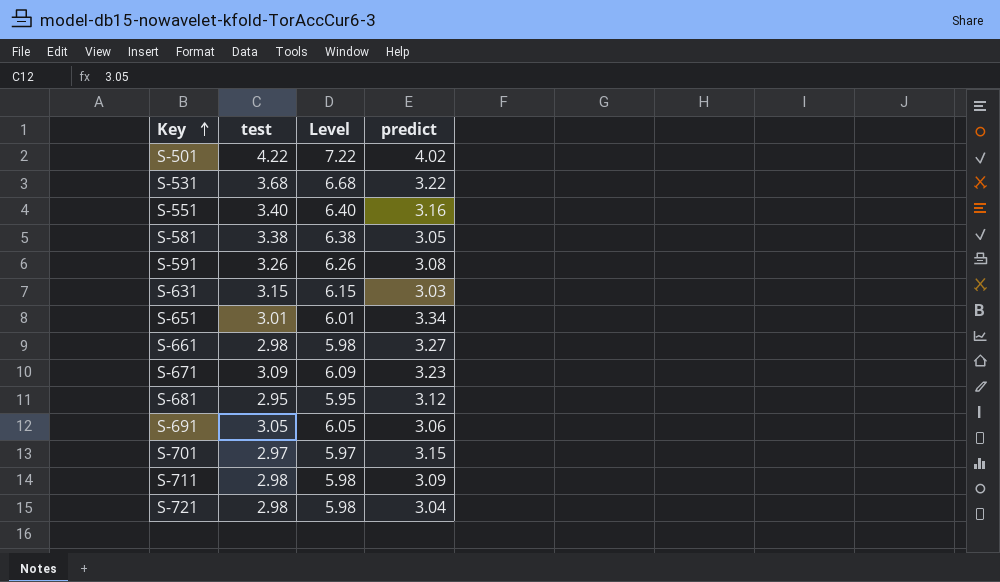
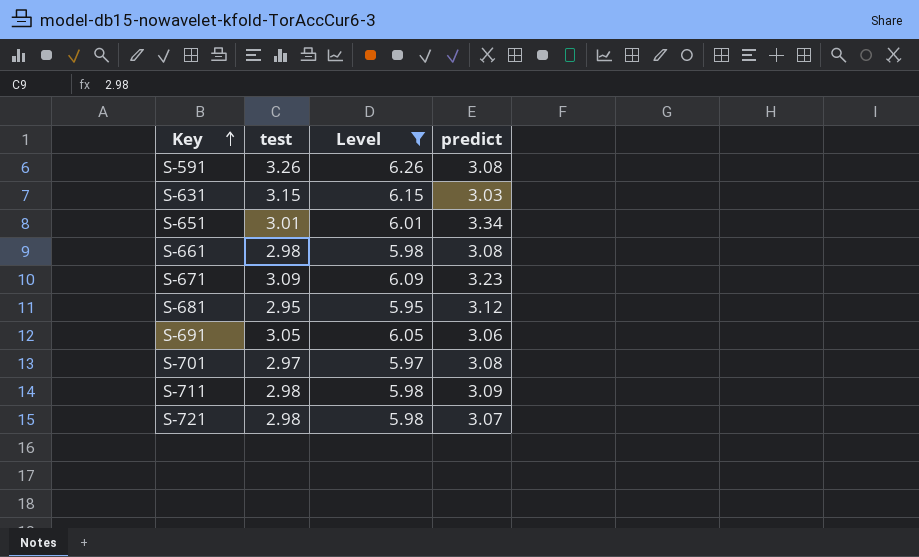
filter: none -> Level <= 6.26
S-661 | predict: 3.27 -> 3.08
S-701 | predict: 3.15 -> 3.08
S-721 | predict: 3.04 -> 3.07

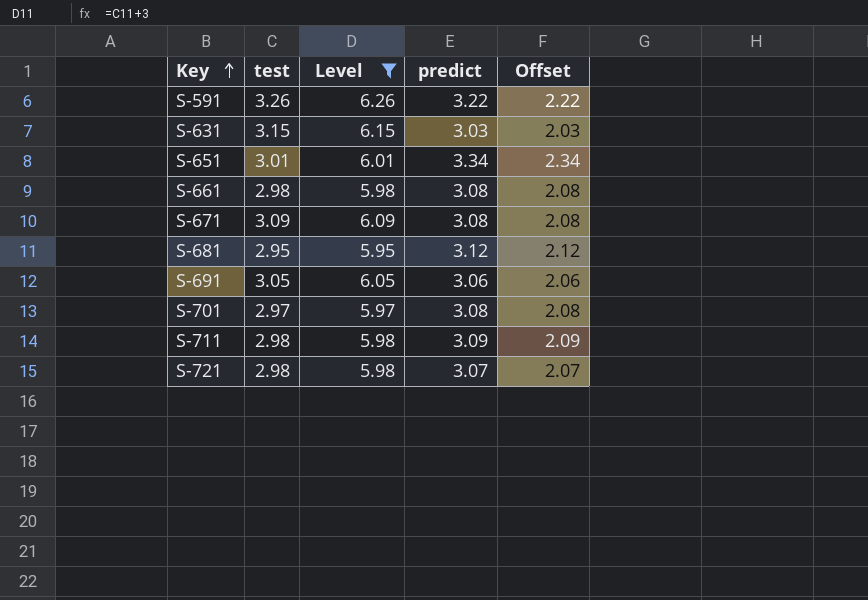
column Offset | formula: none -> [predict] - 1
S-591 | predict: 3.08 -> 3.22
S-671 | predict: 3.23 -> 3.08

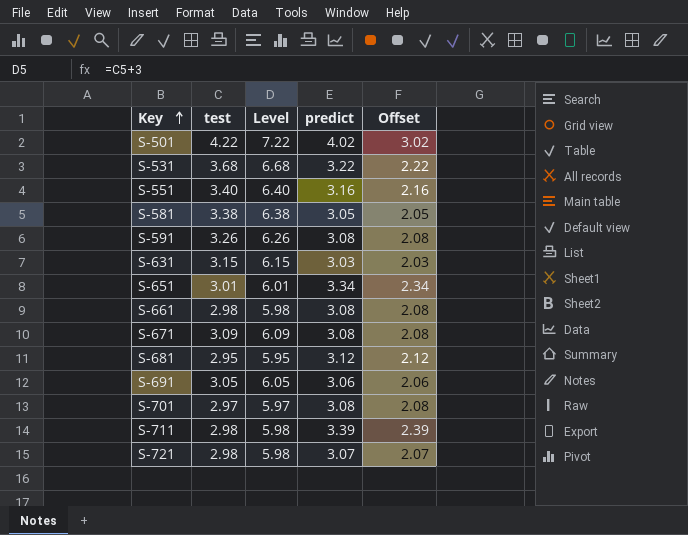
filter: Level <= 6.26 -> none
S-591 | predict: 3.22 -> 3.08
S-591 | Offset: 2.22 -> 2.08
S-711 | predict: 3.09 -> 3.39
S-711 | Offset: 2.09 -> 2.39

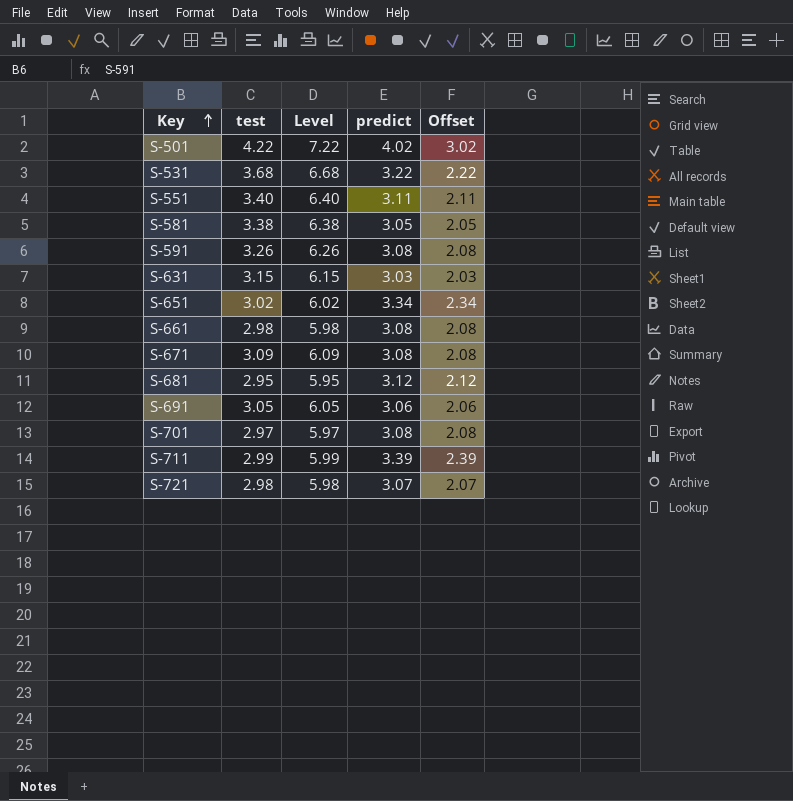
S-551 | predict: 3.16 -> 3.11
S-551 | Offset: 2.16 -> 2.11
S-651 | test: 3.01 -> 3.02
S-651 | Level: 6.01 -> 6.02
S-711 | test: 2.98 -> 2.99
S-711 | Level: 5.98 -> 5.99

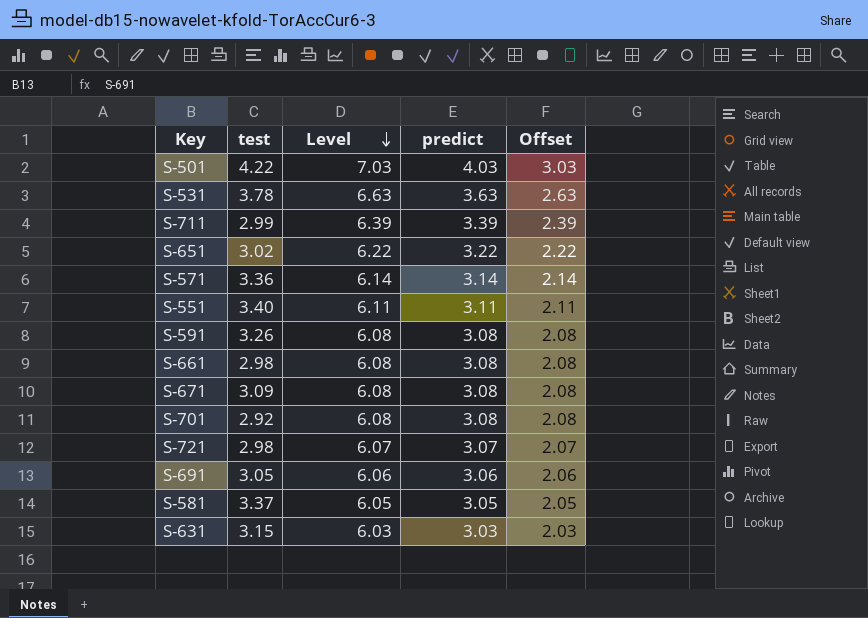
row order: Key ascending -> Level descending
column Level | formula: [test] + 3 -> [predict] + 3
row S-681: 2.95 | 5.95 | 3.12 | 2.12 -> none
S-501 | predict: 4.02 -> 4.03
S-501 | Offset: 3.02 -> 3.03
S-531 | test: 3.68 -> 3.78
S-531 | predict: 3.22 -> 3.63
S-531 | Offset: 2.22 -> 2.63
S-651 | predict: 3.34 -> 3.22
S-651 | Offset: 2.34 -> 2.22
row S-571: none -> 3.36 | 6.14 | 3.14 | 2.14
S-701 | test: 2.97 -> 2.92
S-581 | test: 3.38 -> 3.37

